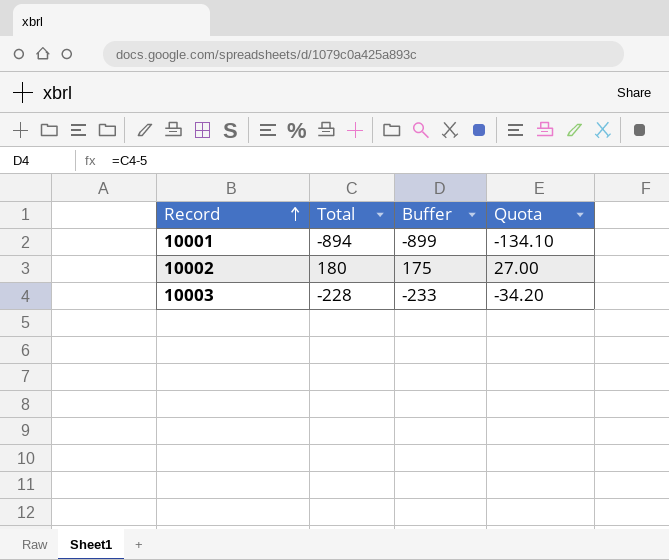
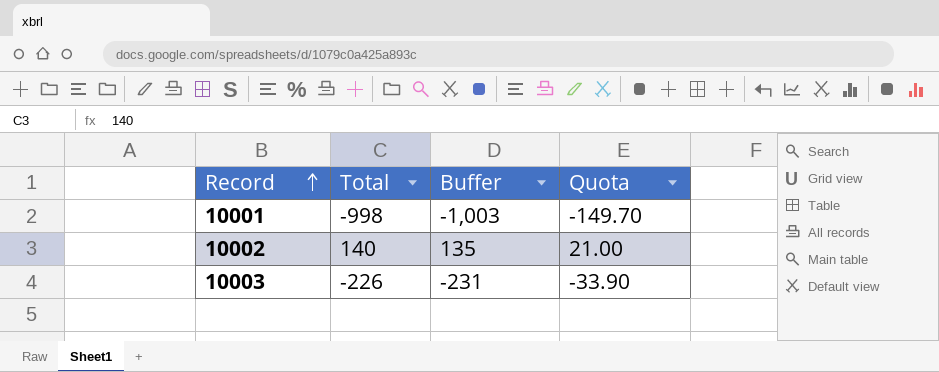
10001 | Total: -894 -> -998
10001 | Buffer: -899 -> -1,003
10001 | Quota: -134.10 -> -149.70
10002 | Total: 180 -> 140
10002 | Buffer: 175 -> 135
10002 | Quota: 27.00 -> 21.00
10003 | Total: -228 -> -226
10003 | Buffer: -233 -> -231
10003 | Quota: -34.20 -> -33.90

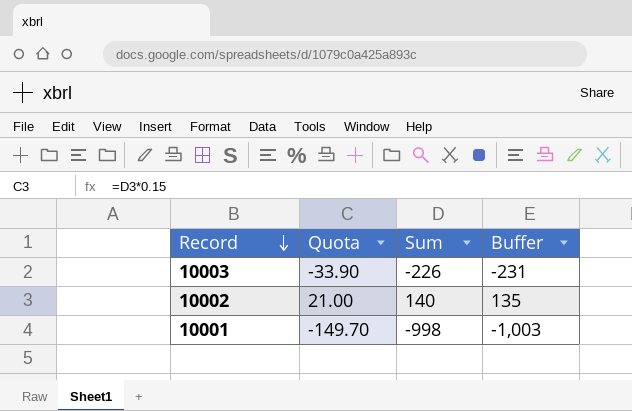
row order: Record ascending -> Record descending
column Quota | position: 4 -> 2
column name: Total -> Sum

